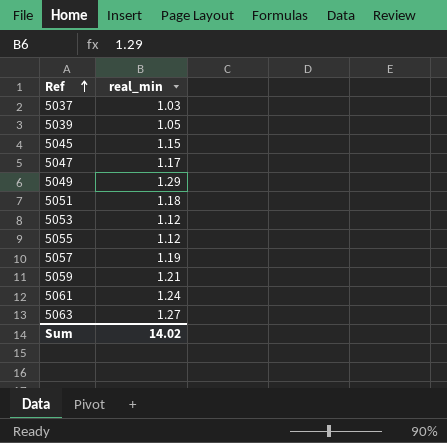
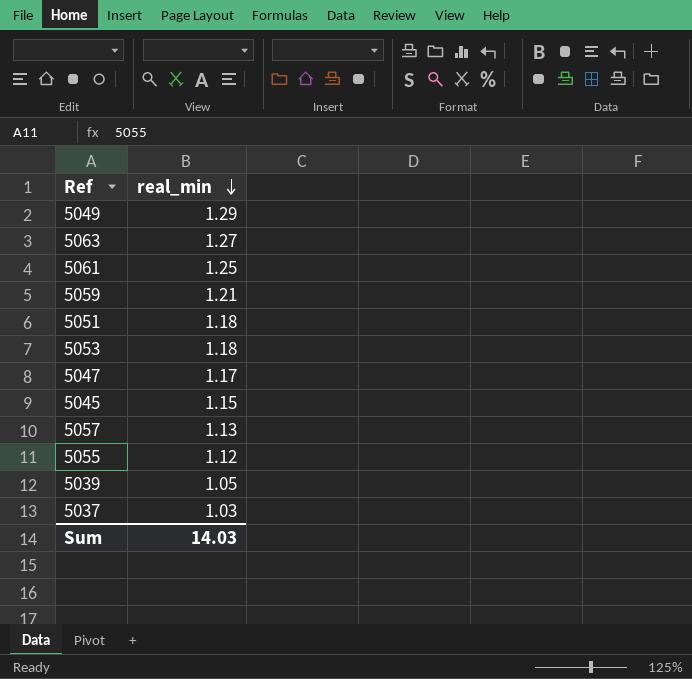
row order: Ref ascending -> real_min descending
5061 | real_min: 1.24 -> 1.25
5053 | real_min: 1.12 -> 1.18
5057 | real_min: 1.19 -> 1.13
Sum | real_min: 14.02 -> 14.03

